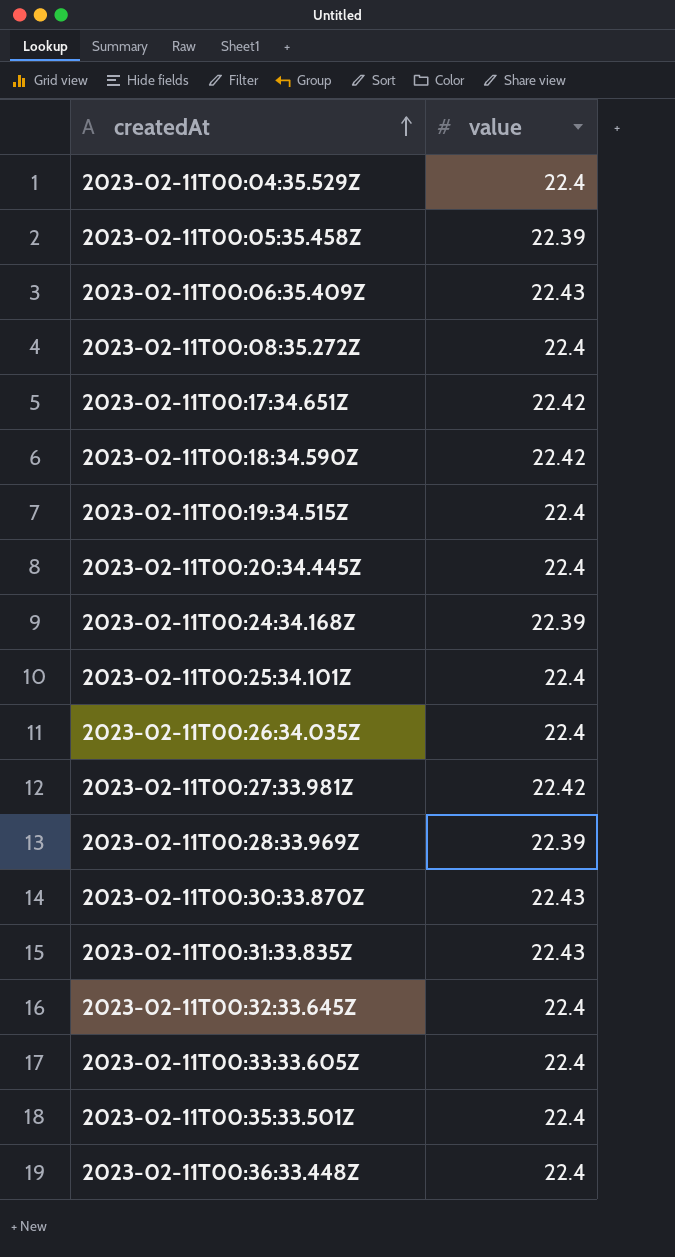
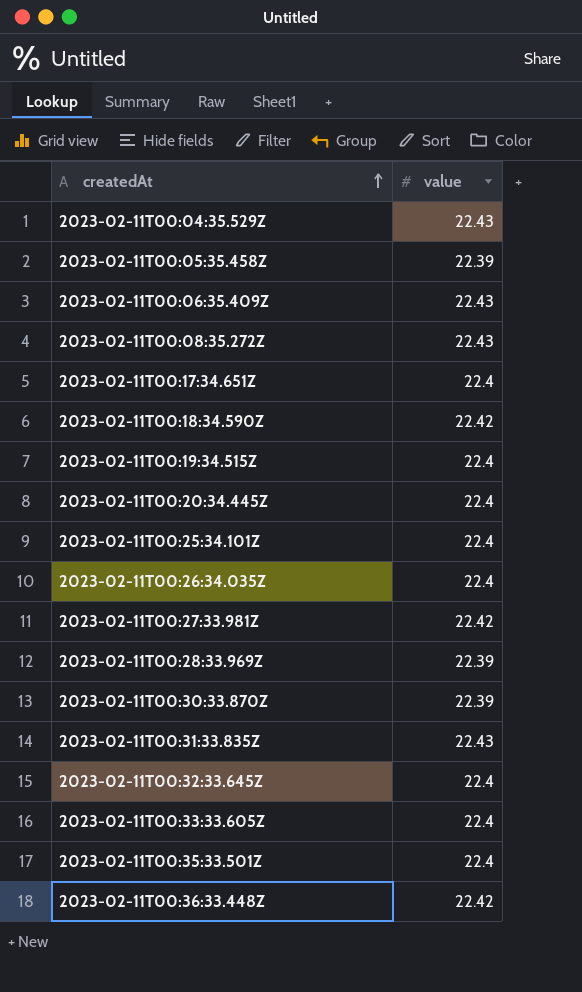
row 2023-02-11T00:24:34.168Z: 22.39 -> none
2023-02-11T00:04:35.529Z | value: 22.4 -> 22.43
2023-02-11T00:08:35.272Z | value: 22.4 -> 22.43
2023-02-11T00:17:34.651Z | value: 22.42 -> 22.4
2023-02-11T00:30:33.870Z | value: 22.43 -> 22.39
2023-02-11T00:36:33.448Z | value: 22.4 -> 22.42

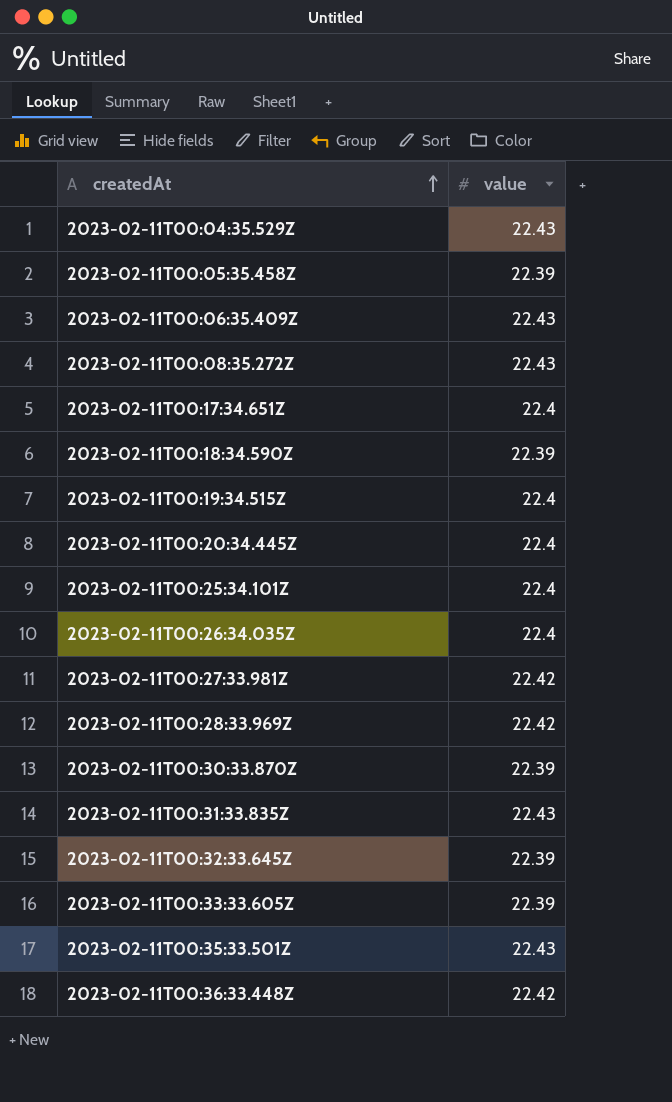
2023-02-11T00:18:34.590Z | value: 22.42 -> 22.39
2023-02-11T00:28:33.969Z | value: 22.39 -> 22.42
2023-02-11T00:32:33.645Z | value: 22.4 -> 22.39
2023-02-11T00:33:33.605Z | value: 22.4 -> 22.39
2023-02-11T00:35:33.501Z | value: 22.4 -> 22.43

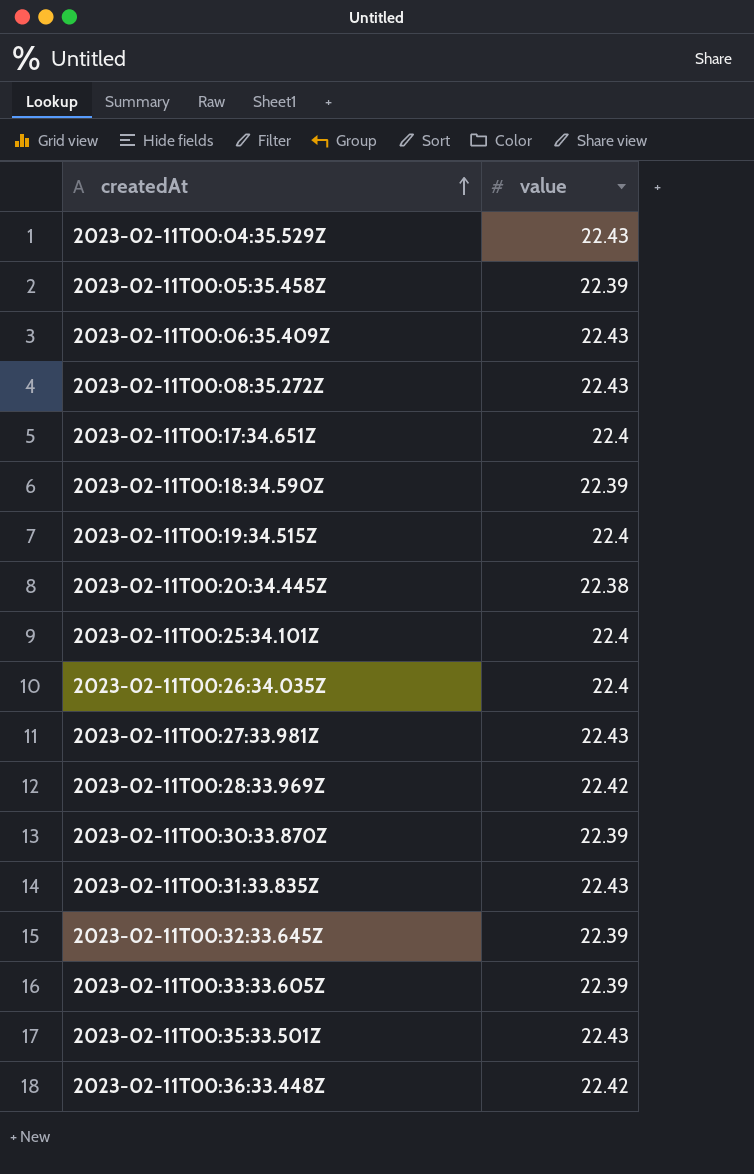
2023-02-11T00:20:34.445Z | value: 22.4 -> 22.38
2023-02-11T00:27:33.981Z | value: 22.42 -> 22.43

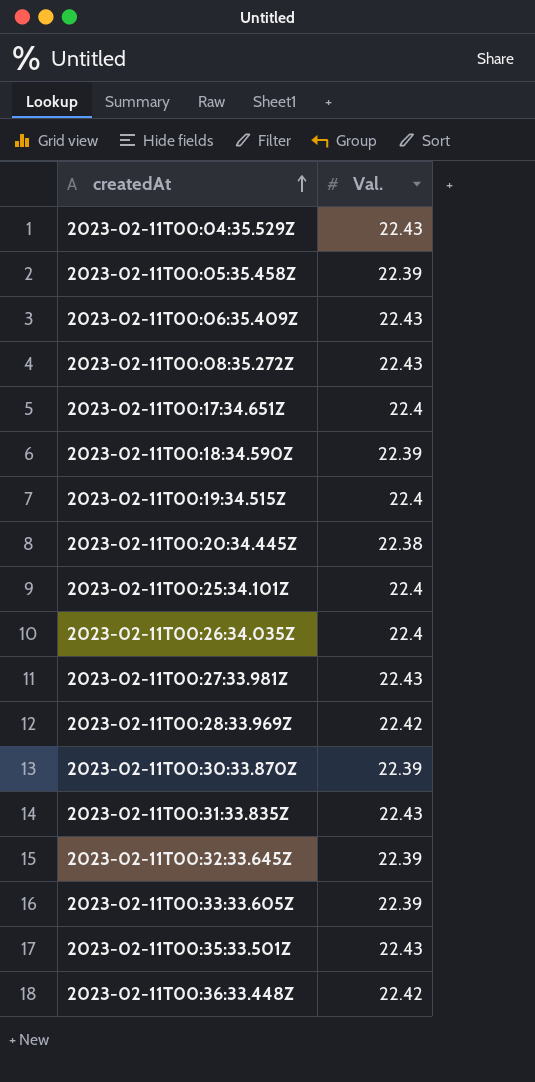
column name: value -> Val.

